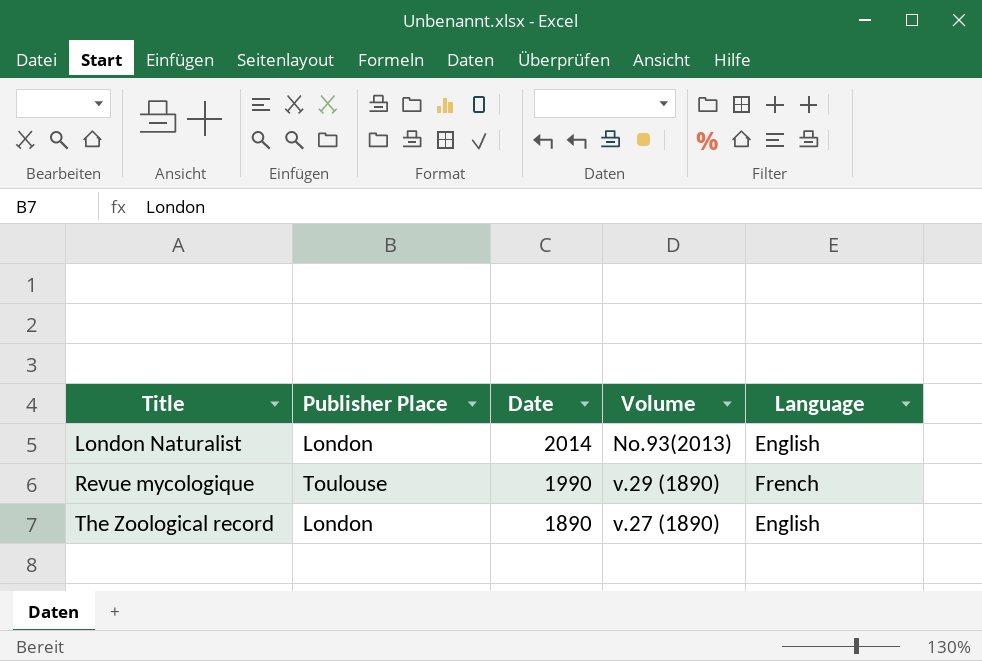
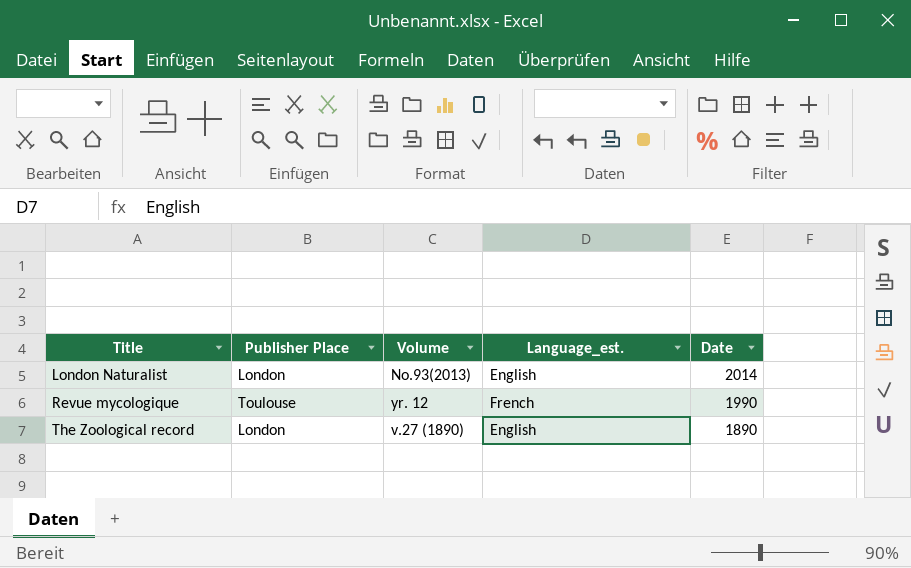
column name: Language -> Language_est.
column Date | position: 3 -> 5
Revue mycologique | Volume: v.29 (1890) -> yr. 12

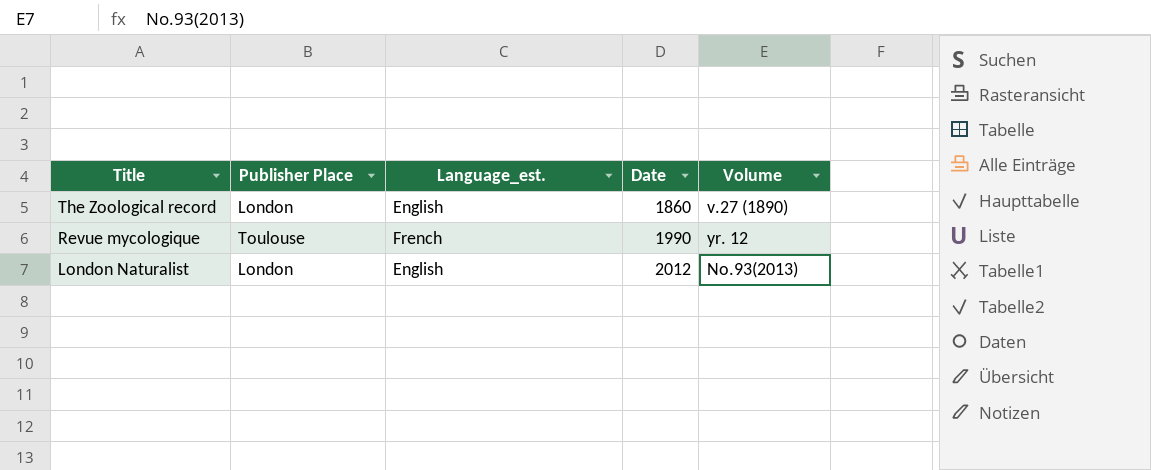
row order: Title ascending -> Title descending
column Volume | position: 3 -> 5
The Zoological record | Date: 1890 -> 1860
London Naturalist | Date: 2014 -> 2012

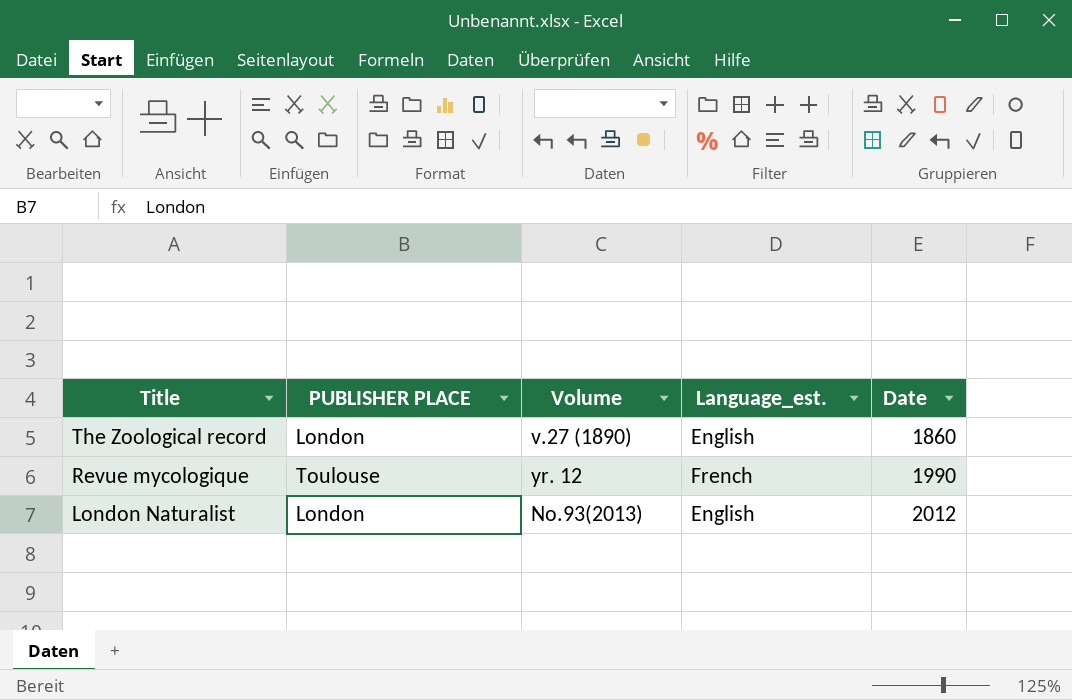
column name: Publisher Place -> PUBLISHER PLACE
column Volume | position: 5 -> 3

